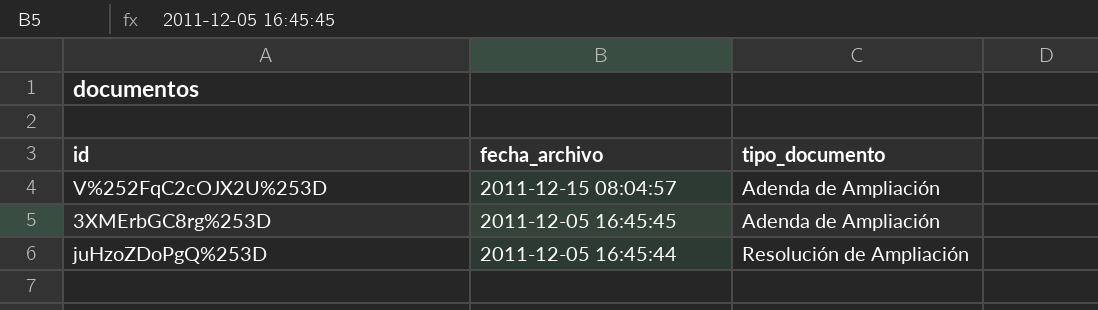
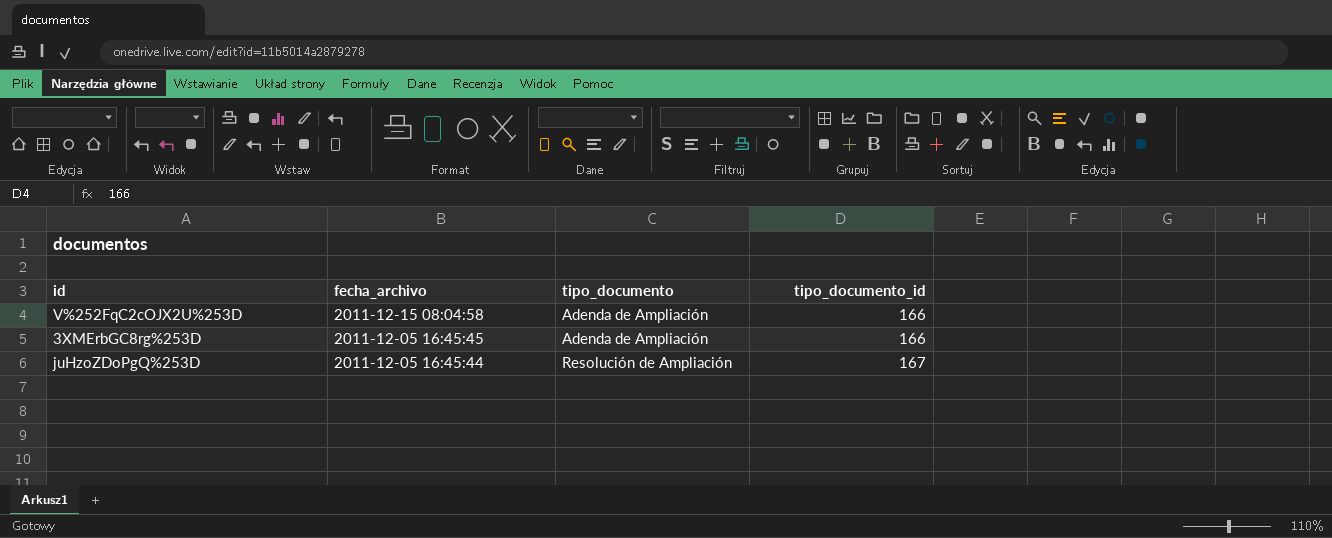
column tipo_documento_id | position: none -> 4
V%252FqC2cOJX2U%253D | fecha_archivo: 2011-12-15 08:04:57 -> 2011-12-15 08:04:58

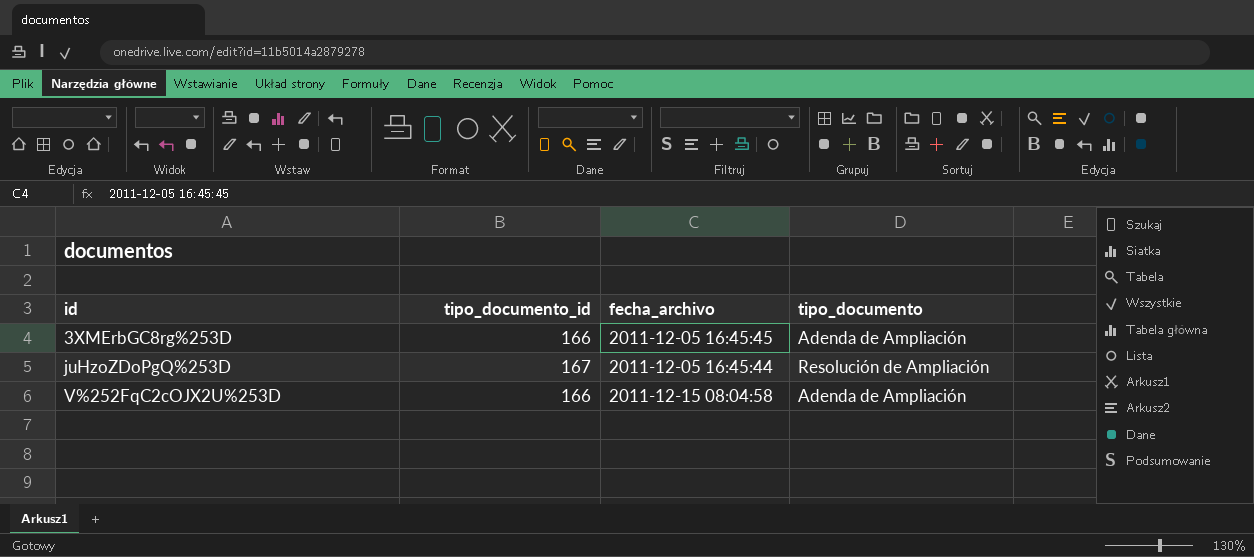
row order: fecha_archivo descending -> id ascending
column tipo_documento_id | position: 4 -> 2

